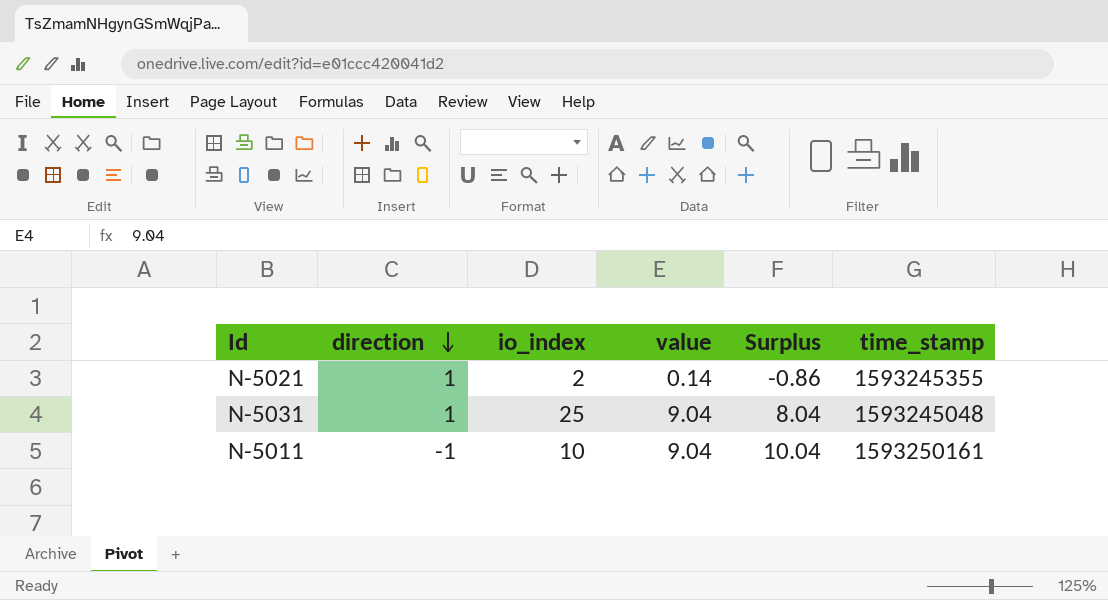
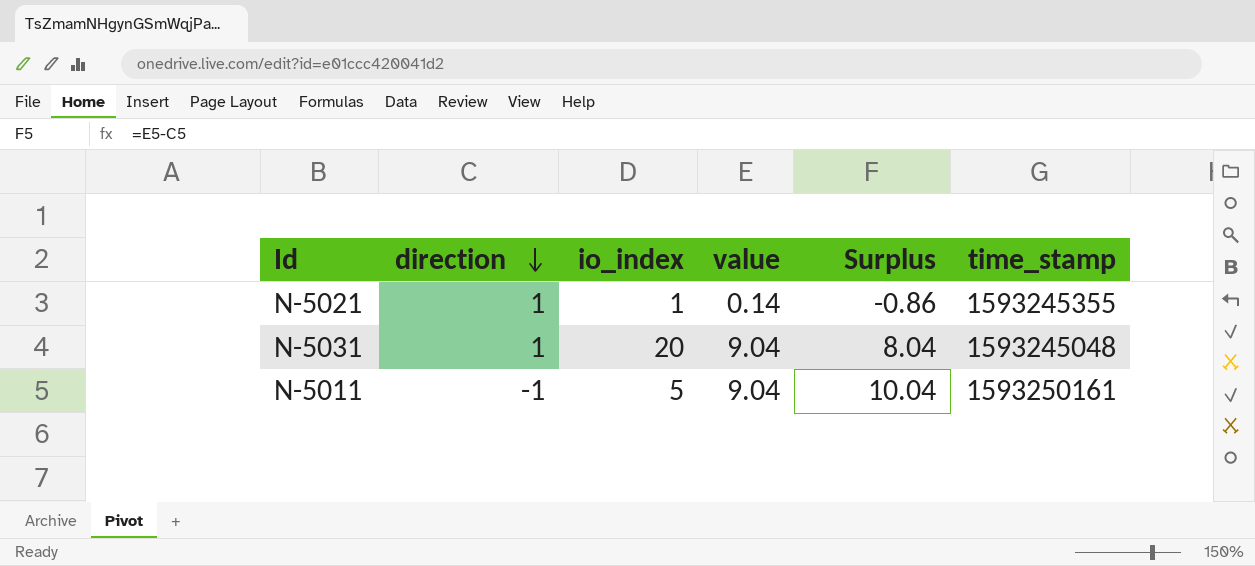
N-5021 | io_index: 2 -> 1
N-5031 | io_index: 25 -> 20
N-5011 | io_index: 10 -> 5

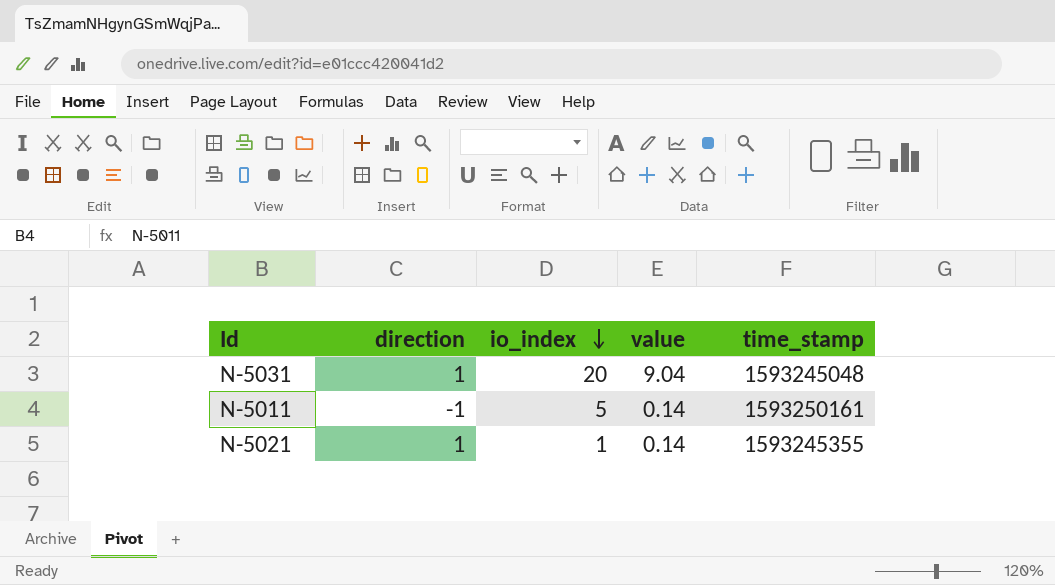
row order: direction descending -> io_index descending
column Surplus | formula: [value] - [direction] -> none
N-5011 | value: 9.04 -> 0.14

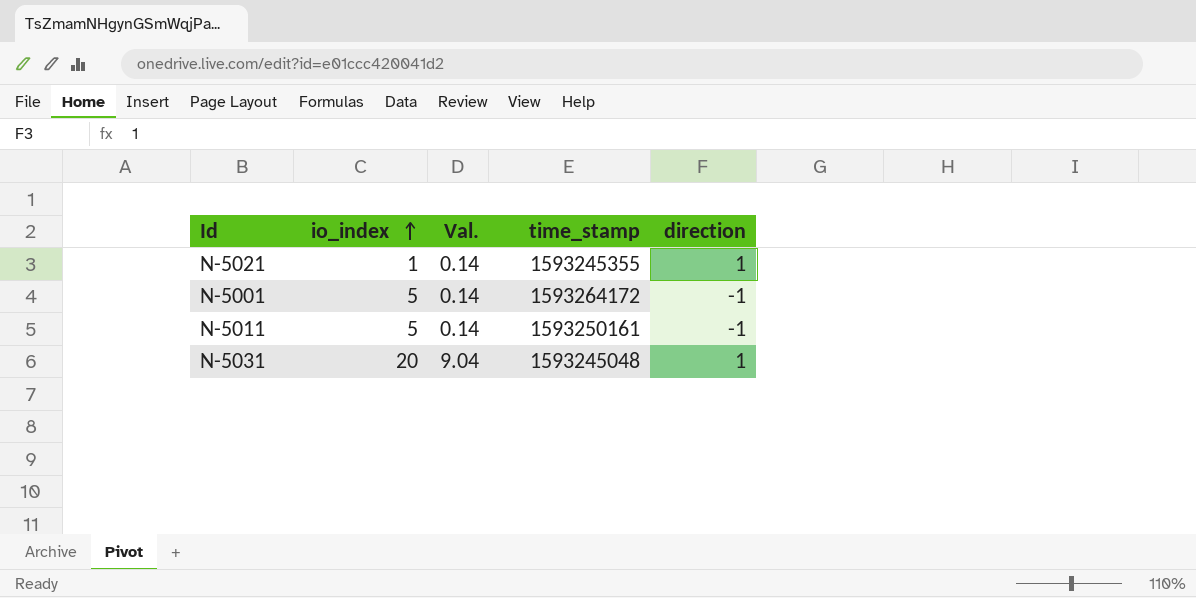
row order: io_index descending -> io_index ascending
column name: value -> Val.
column direction | position: 2 -> 5
row N-5001: none -> 5 | 0.14 | 1593264172 | -1

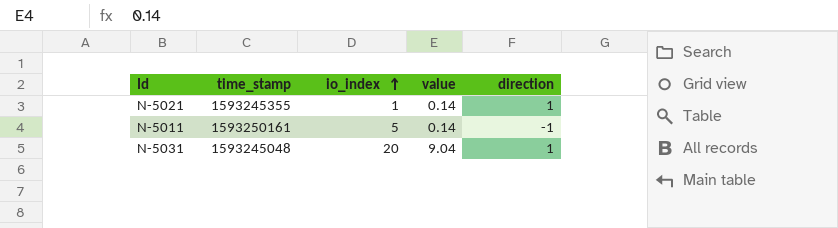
column time_stamp | position: 4 -> 2
column name: Val. -> value
row N-5001: 5 | 0.14 | 1593264172 | -1 -> none

